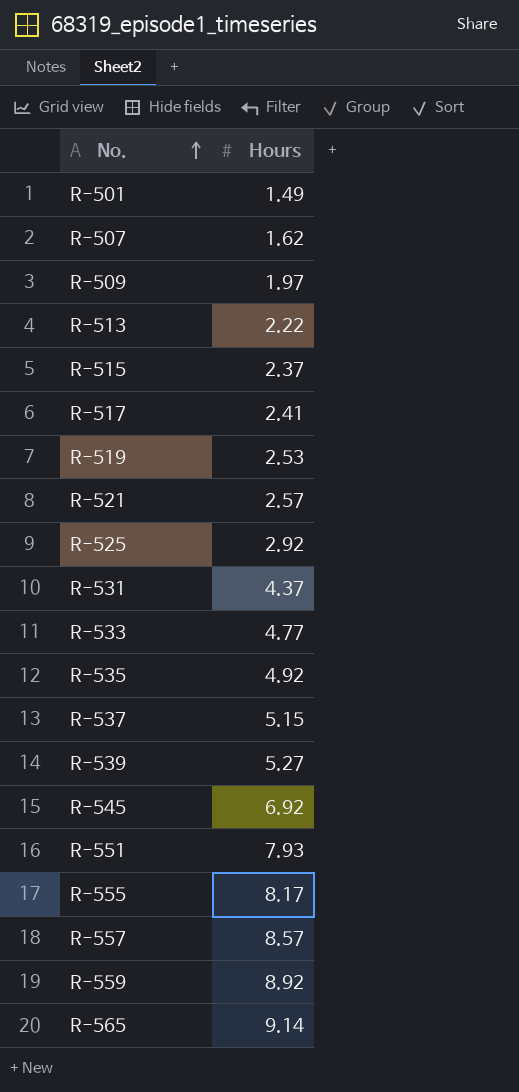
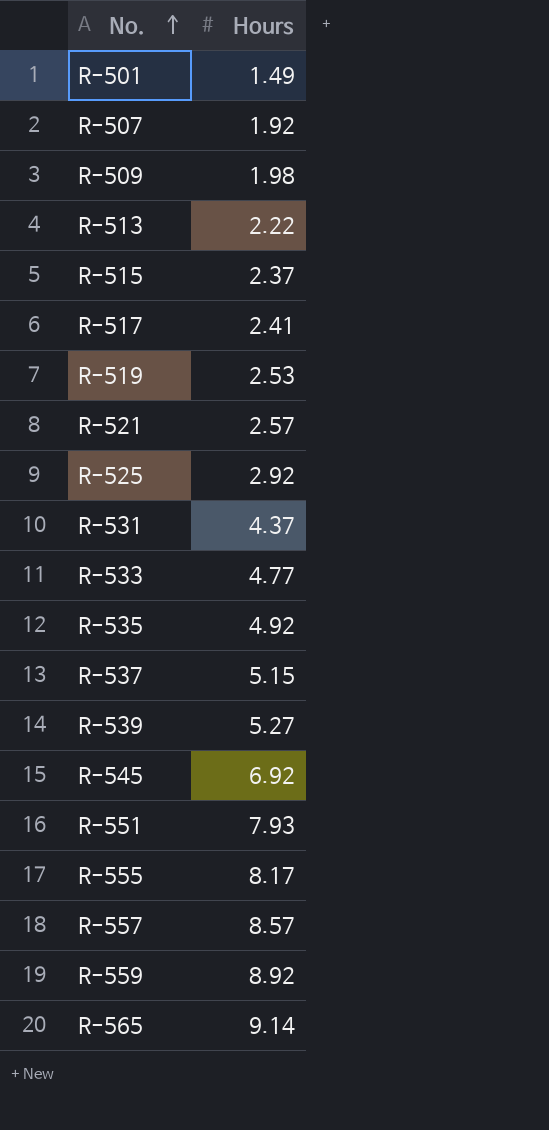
R-507 | Hours: 1.62 -> 1.92
R-509 | Hours: 1.97 -> 1.98

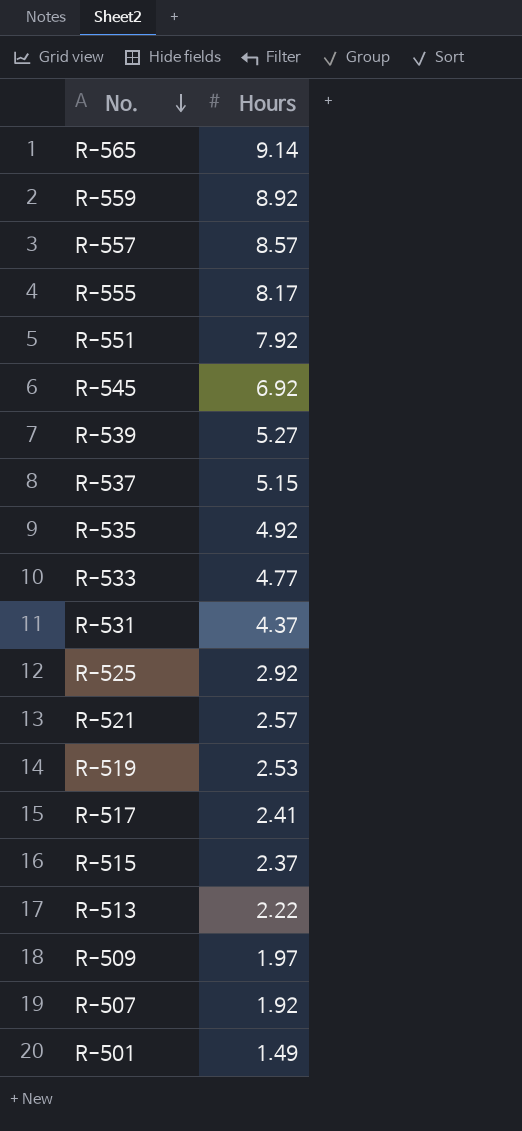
row order: No. ascending -> No. descending
R-551 | Hours: 7.93 -> 7.92
R-509 | Hours: 1.98 -> 1.97

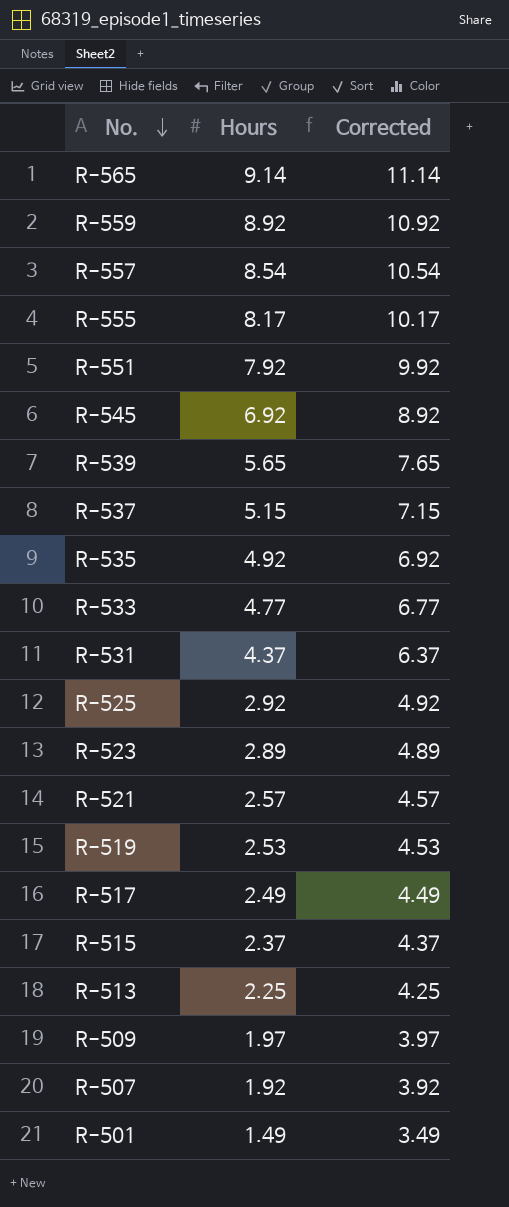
column Corrected | formula: none -> [Hours] + 2
R-557 | Hours: 8.57 -> 8.54
R-539 | Hours: 5.27 -> 5.65
row R-523: none -> 2.89 | 4.89
R-517 | Hours: 2.41 -> 2.49
R-513 | Hours: 2.22 -> 2.25

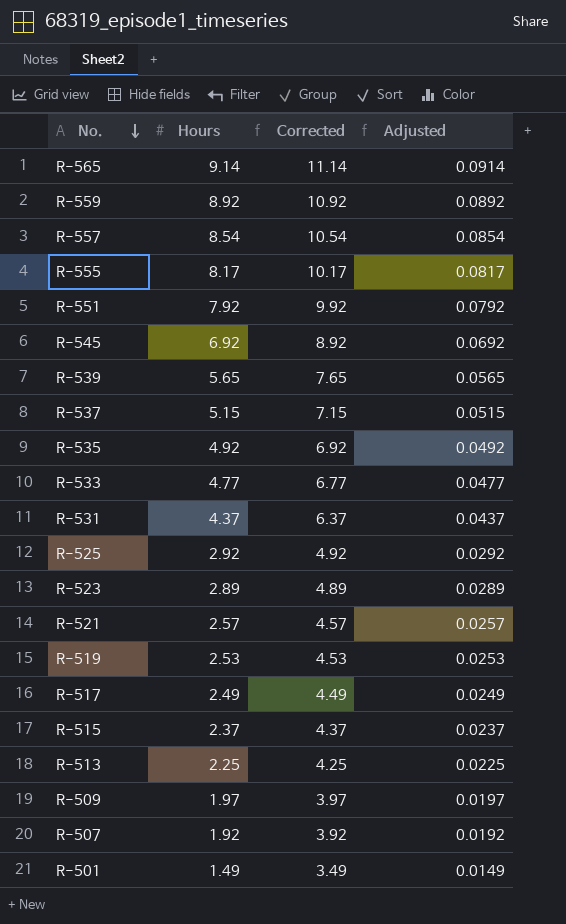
column Adjusted | formula: none -> [Hours] * 0.01

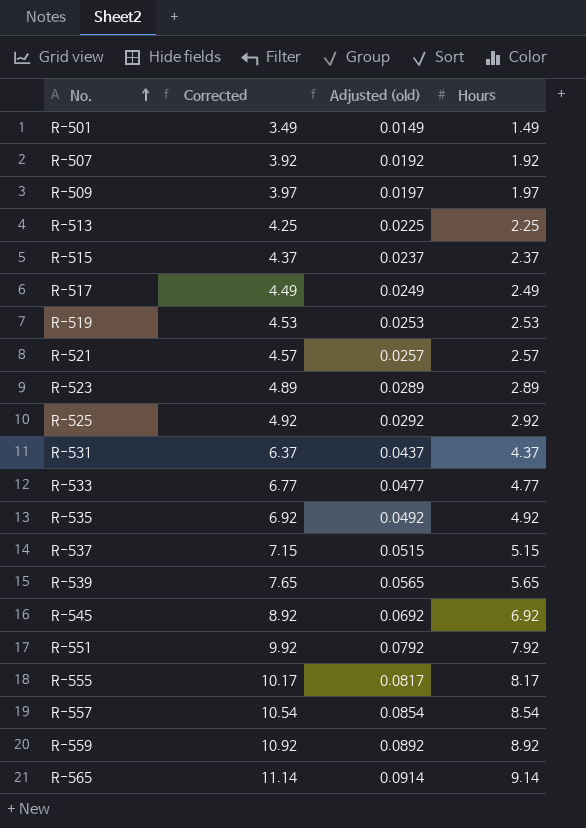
row order: No. descending -> No. ascending
column name: Adjusted -> Adjusted (old)
column Hours | position: 2 -> 4

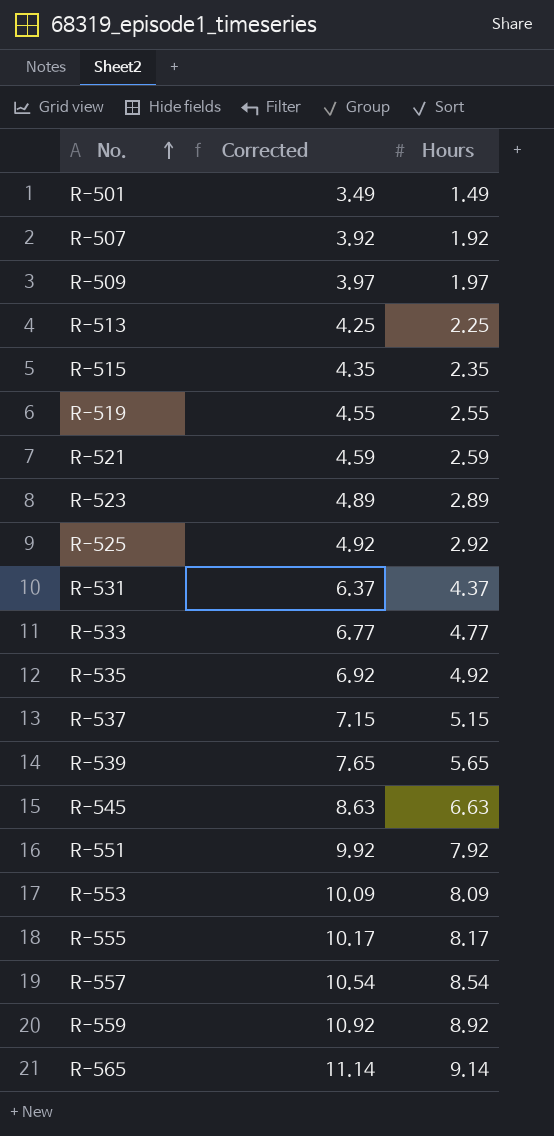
column Adjusted (old) | formula: [Hours] * 0.01 -> none
row R-517: 4.49 | 0.0249 | 2.49 -> none
R-515 | Corrected: 4.37 -> 4.35
R-515 | Hours: 2.37 -> 2.35
R-519 | Corrected: 4.53 -> 4.55
R-519 | Hours: 2.53 -> 2.55
R-521 | Corrected: 4.57 -> 4.59
R-521 | Hours: 2.57 -> 2.59
R-545 | Corrected: 8.92 -> 8.63
R-545 | Hours: 6.92 -> 6.63
row R-553: none -> 10.09 | 8.09

